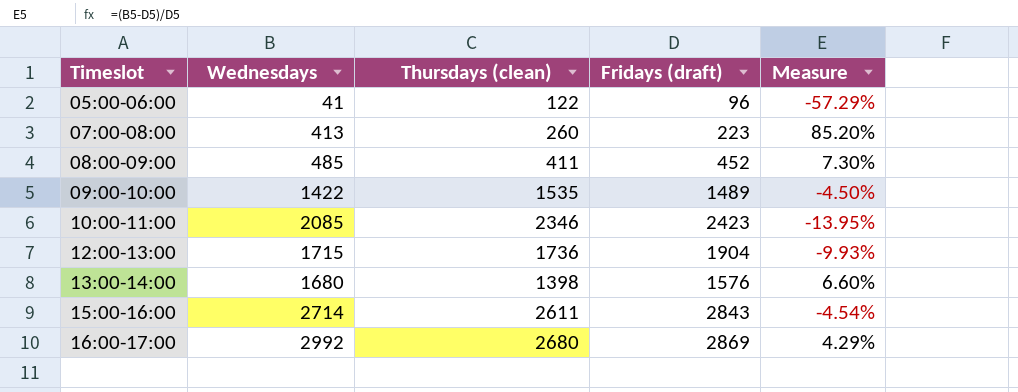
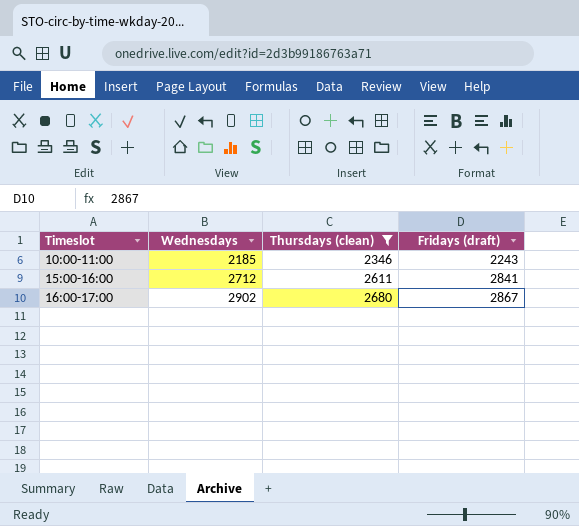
filter: none -> Thursdays (clean) >= 2346
column Measure | formula: ([Wednesdays] - [Fridays (draft)]) / [Fridays (draft)] -> none
10:00-11:00 | Wednesdays: 2085 -> 2185
10:00-11:00 | Fridays (draft): 2423 -> 2243
15:00-16:00 | Wednesdays: 2714 -> 2712
15:00-16:00 | Fridays (draft): 2843 -> 2841
16:00-17:00 | Wednesdays: 2992 -> 2902
16:00-17:00 | Fridays (draft): 2869 -> 2867

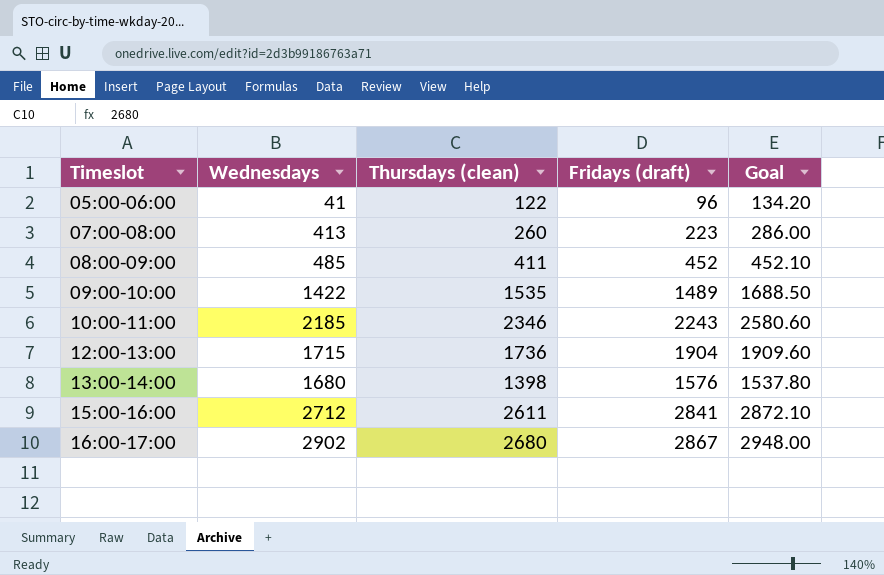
filter: Thursdays (clean) >= 2346 -> none
column Goal | formula: none -> [Thursdays (clean)] * 1.1

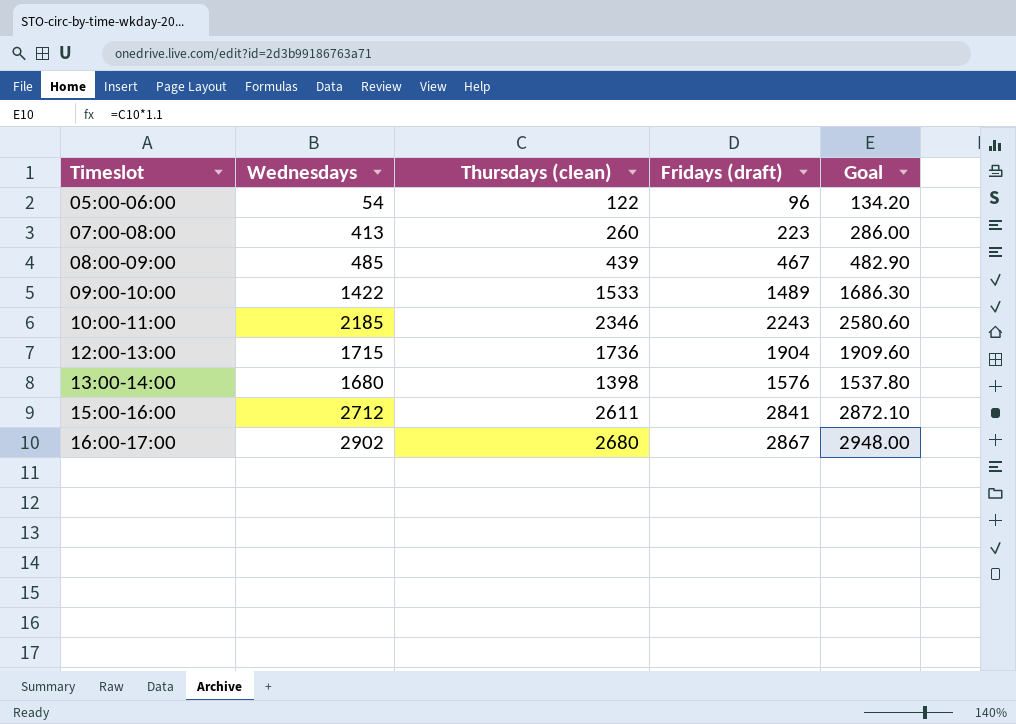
05:00-06:00 | Wednesdays: 41 -> 54
08:00-09:00 | Thursdays (clean): 411 -> 439
08:00-09:00 | Fridays (draft): 452 -> 467
08:00-09:00 | Goal: 452.10 -> 482.90
09:00-10:00 | Thursdays (clean): 1535 -> 1533
09:00-10:00 | Goal: 1688.50 -> 1686.30

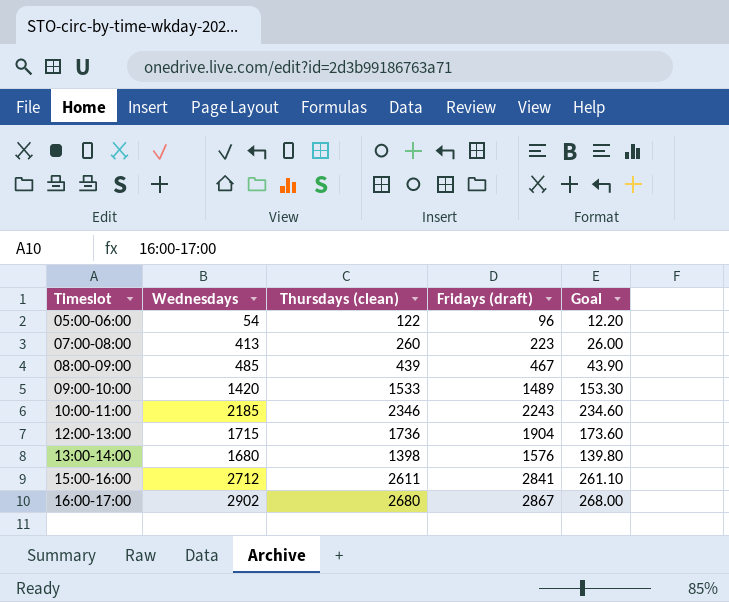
column Goal | formula: [Thursdays (clean)] * 1.1 -> [Thursdays (clean)] * 0.1
09:00-10:00 | Wednesdays: 1422 -> 1420

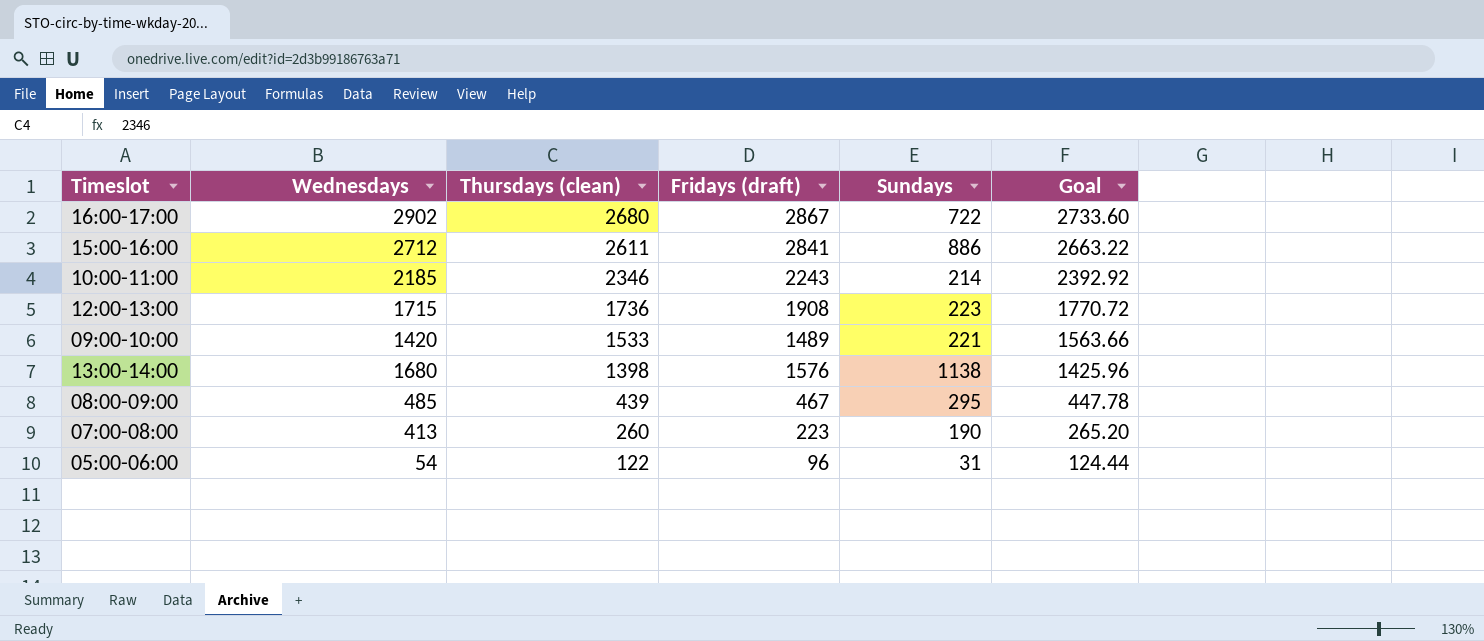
row order: Timeslot ascending -> Thursdays (clean) descending
column Sundays | position: none -> 5
column Goal | formula: [Thursdays (clean)] * 0.1 -> [Thursdays (clean)] * 1.02
12:00-13:00 | Fridays (draft): 1904 -> 1908

